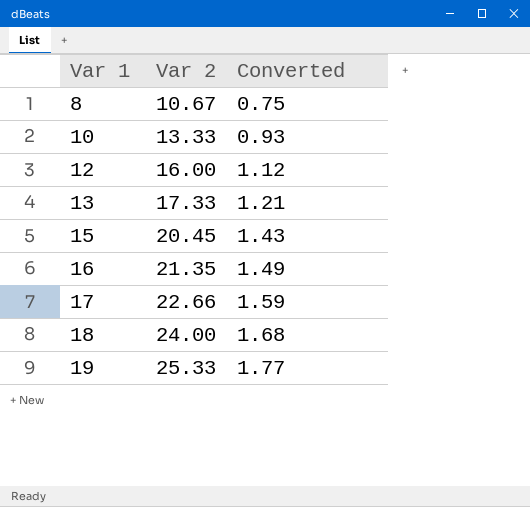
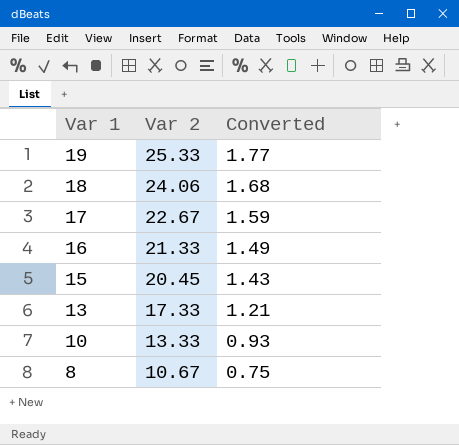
row order: Var 1 ascending -> Var 1 descending
row 12: 16.00 | 1.12 -> none
18 | Var 2: 24.00 -> 24.06
17 | Var 2: 22.66 -> 22.67
16 | Var 2: 21.35 -> 21.33

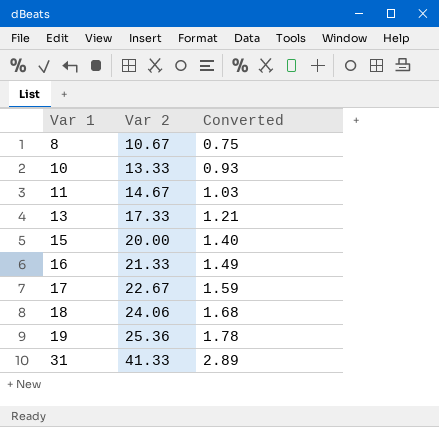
row order: Var 1 descending -> Var 1 ascending
row 11: none -> 14.67 | 1.03
15 | Var 2: 20.45 -> 20.00
15 | Converted: 1.43 -> 1.40
19 | Var 2: 25.33 -> 25.36
19 | Converted: 1.77 -> 1.78
row 31: none -> 41.33 | 2.89

